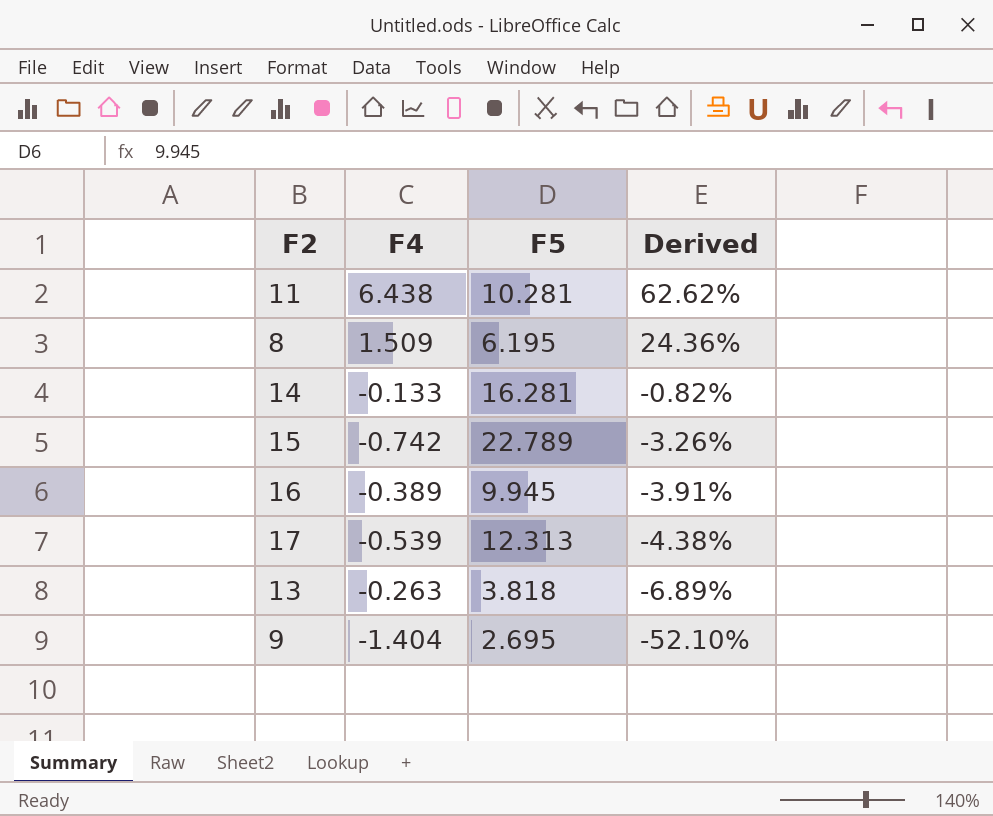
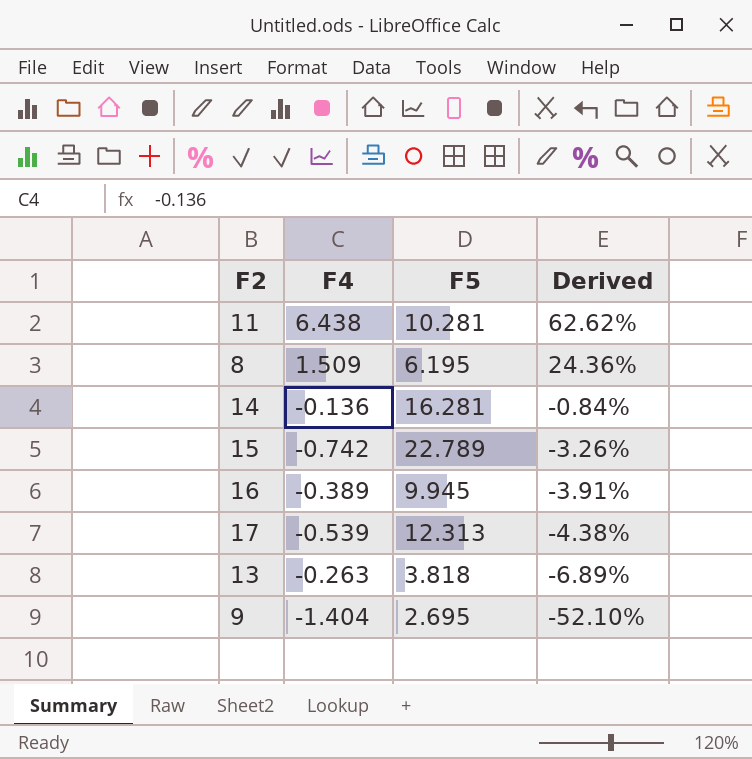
14 | F4: -0.133 -> -0.136
14 | Derived: -0.82% -> -0.84%

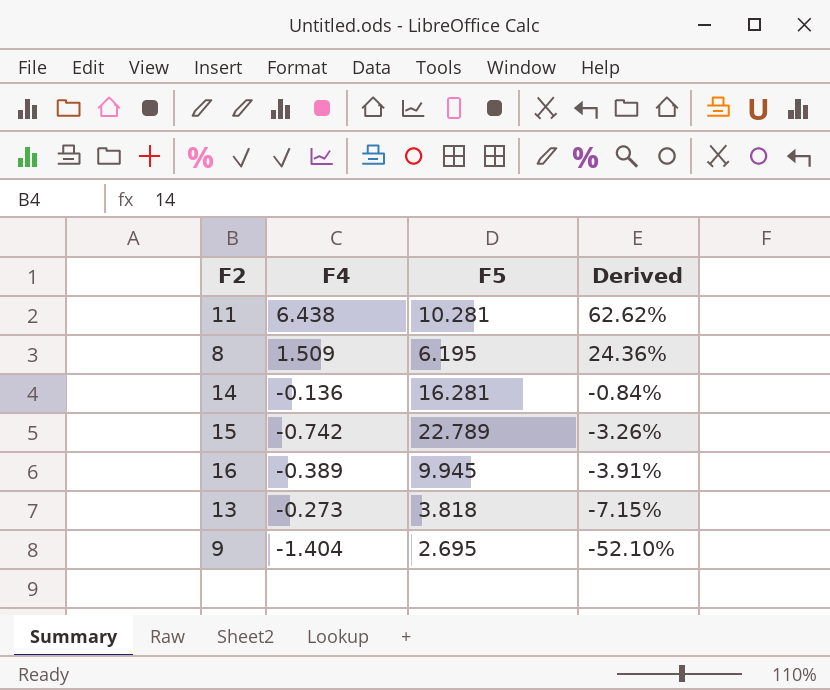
row 17: -0.539 | 12.313 | -4.38% -> none
13 | F4: -0.263 -> -0.273
13 | Derived: -6.89% -> -7.15%

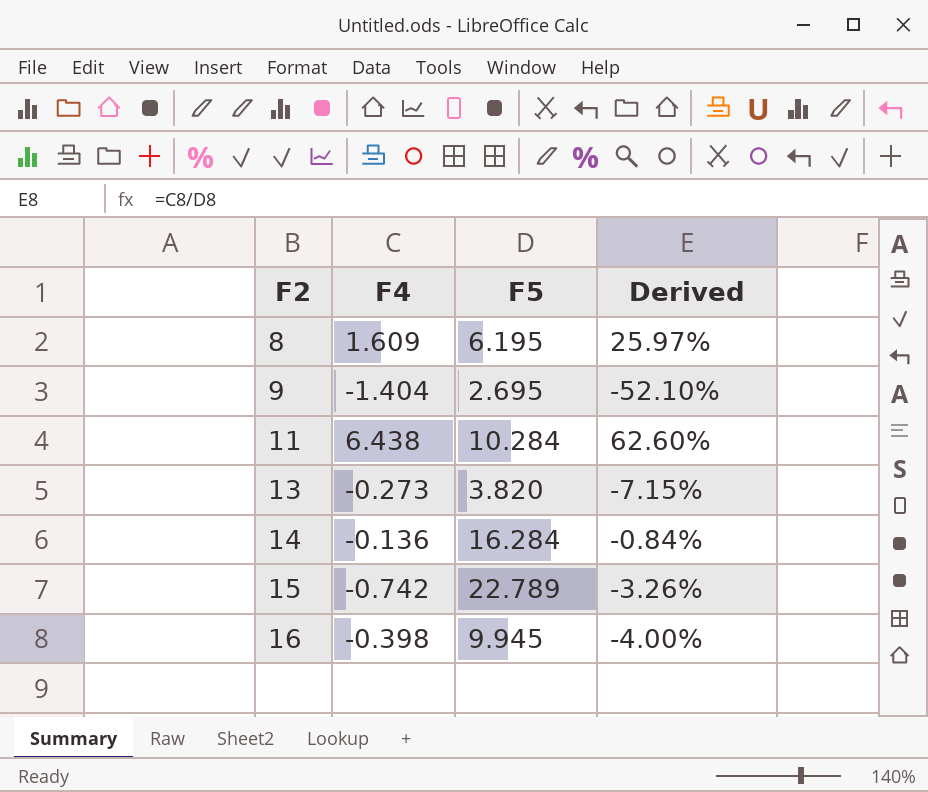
row order: Derived descending -> F2 ascending
8 | F4: 1.509 -> 1.609
8 | Derived: 24.36% -> 25.97%
11 | F5: 10.281 -> 10.284
11 | Derived: 62.62% -> 62.60%
13 | F5: 3.818 -> 3.820
14 | F5: 16.281 -> 16.284
16 | F4: -0.389 -> -0.398
16 | Derived: -3.91% -> -4.00%

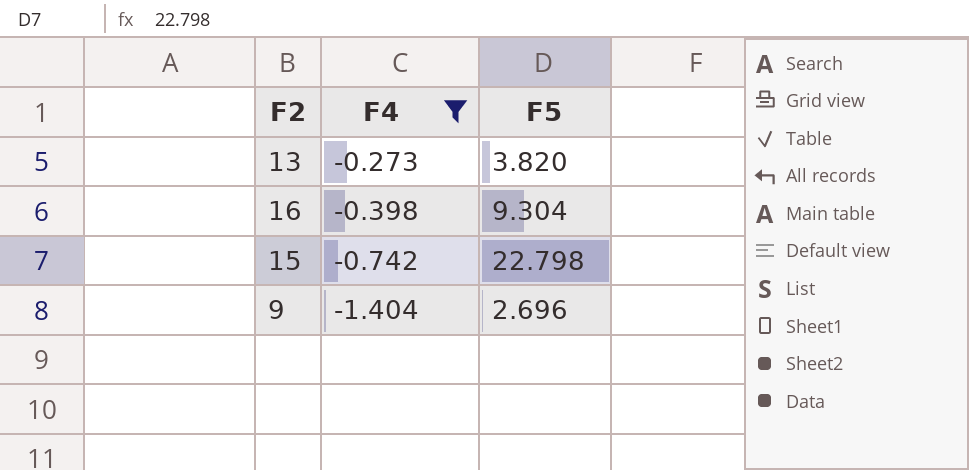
filter: none -> F4 <= -0.273
row order: F2 ascending -> F4 descending
column Derived | formula: [F4] / [F5] -> none
16 | F5: 9.945 -> 9.304
15 | F5: 22.789 -> 22.798
9 | F5: 2.695 -> 2.696

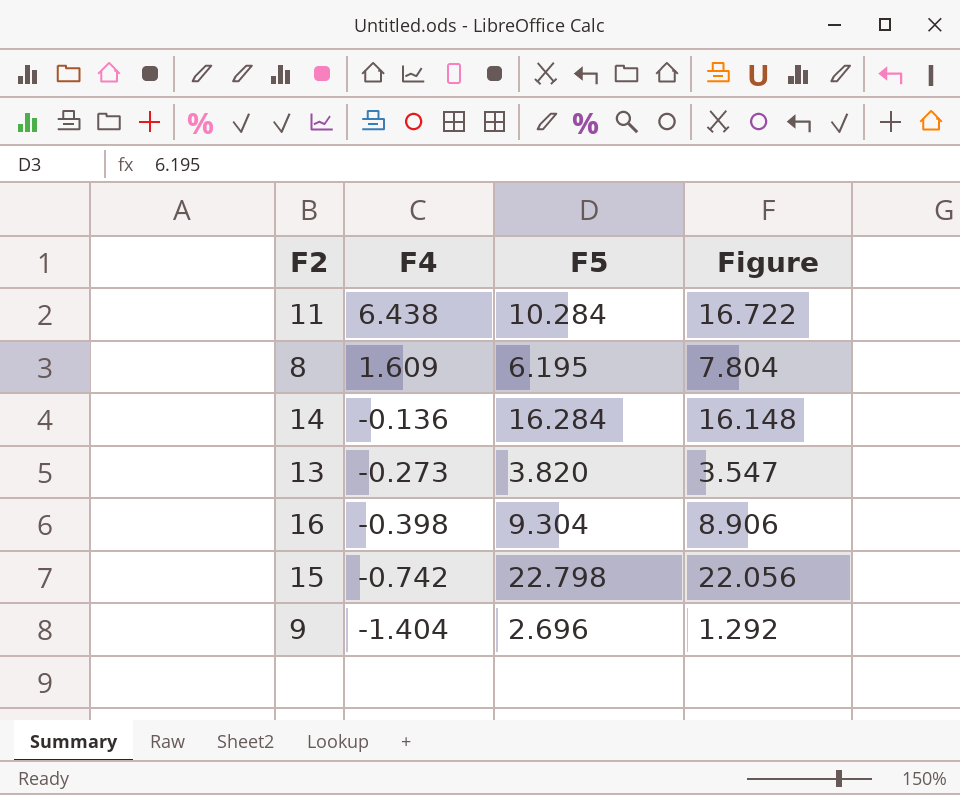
filter: F4 <= -0.273 -> none
column Figure | formula: none -> [F4] + [F5]

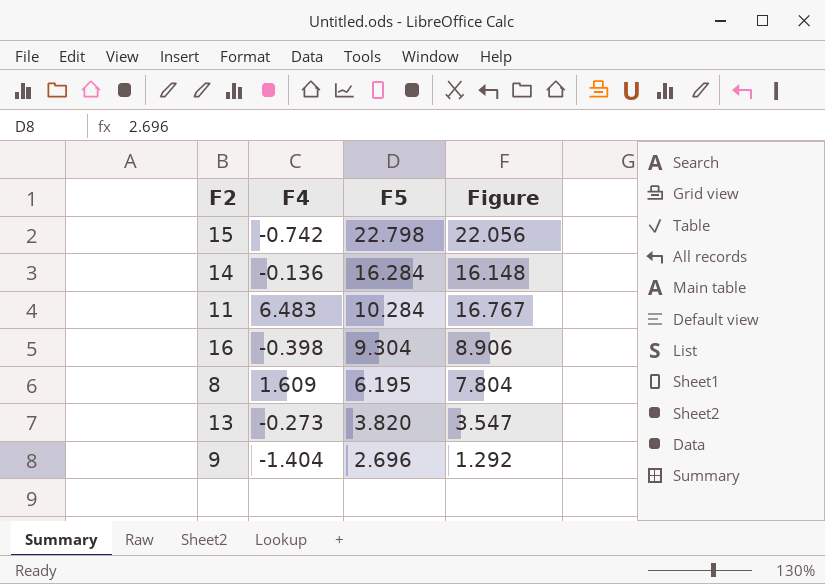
row order: F4 descending -> F5 descending
11 | F4: 6.438 -> 6.483
11 | Figure: 16.722 -> 16.767

